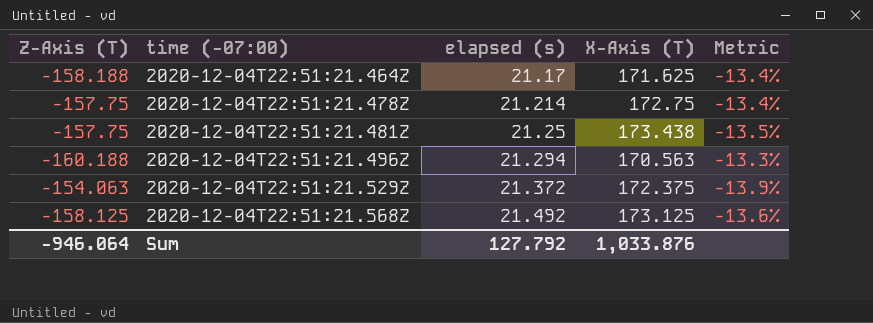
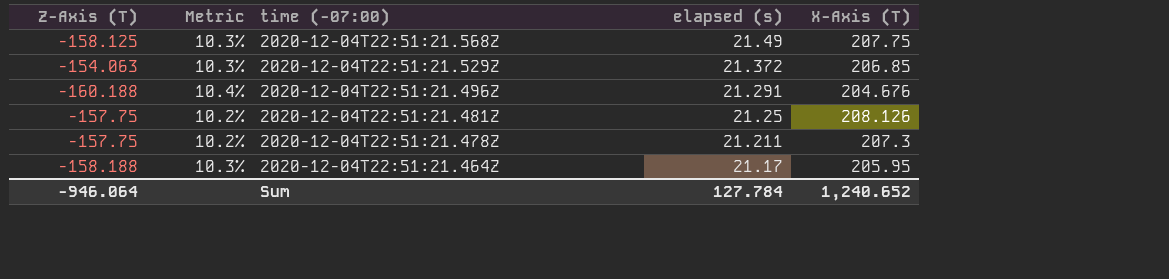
row order: time (-07:00) ascending -> time (-07:00) descending
column Metric | formula: [elapsed (s)] / [Z-Axis (T)] -> [elapsed (s)] / [X-Axis (T)]
column Metric | position: 5 -> 2
2020-12-04T22:51:21.568Z | elapsed (s): 21.492 -> 21.49
2020-12-04T22:51:21.568Z | X-Axis (T): 173.125 -> 207.75
2020-12-04T22:51:21.529Z | X-Axis (T): 172.375 -> 206.85
2020-12-04T22:51:21.496Z | elapsed (s): 21.294 -> 21.291
2020-12-04T22:51:21.496Z | X-Axis (T): 170.563 -> 204.676
2020-12-04T22:51:21.481Z | X-Axis (T): 173.438 -> 208.126
2020-12-04T22:51:21.478Z | elapsed (s): 21.214 -> 21.211
2020-12-04T22:51:21.478Z | X-Axis (T): 172.75 -> 207.3
2020-12-04T22:51:21.464Z | X-Axis (T): 171.625 -> 205.95
Sum | elapsed (s): 127.792 -> 127.784
Sum | X-Axis (T): 1,033.876 -> 1,240.652

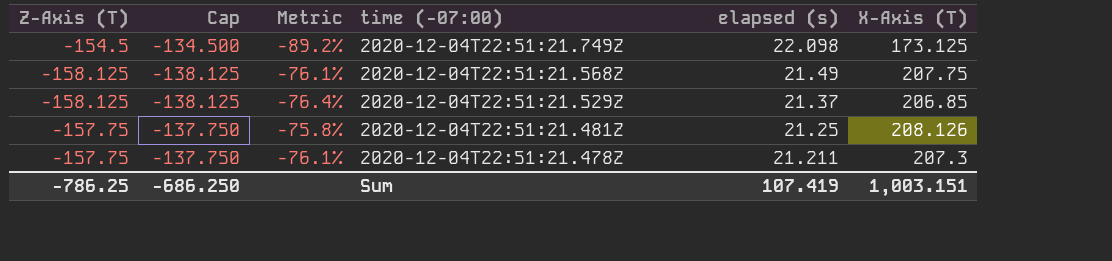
column Cap | formula: none -> [Z-Axis (T)] + 20
column Metric | formula: [elapsed (s)] / [X-Axis (T)] -> [Z-Axis (T)] / [X-Axis (T)]
row 2020-12-04T22:51:21.496Z: -160.188 | 10.4% | 21.291 | 204.676 -> none
row 2020-12-04T22:51:21.464Z: -158.188 | 10.3% | 21.17 | 205.95 -> none
row 2020-12-04T22:51:21.749Z: none -> -154.5 | -134.500 | -89.2% | 22.098 | 173.125
2020-12-04T22:51:21.529Z | Z-Axis (T): -154.063 -> -158.125
2020-12-04T22:51:21.529Z | elapsed (s): 21.372 -> 21.37
Sum | Z-Axis (T): -946.064 -> -786.25
Sum | elapsed (s): 127.784 -> 107.419
Sum | X-Axis (T): 1,240.652 -> 1,003.151

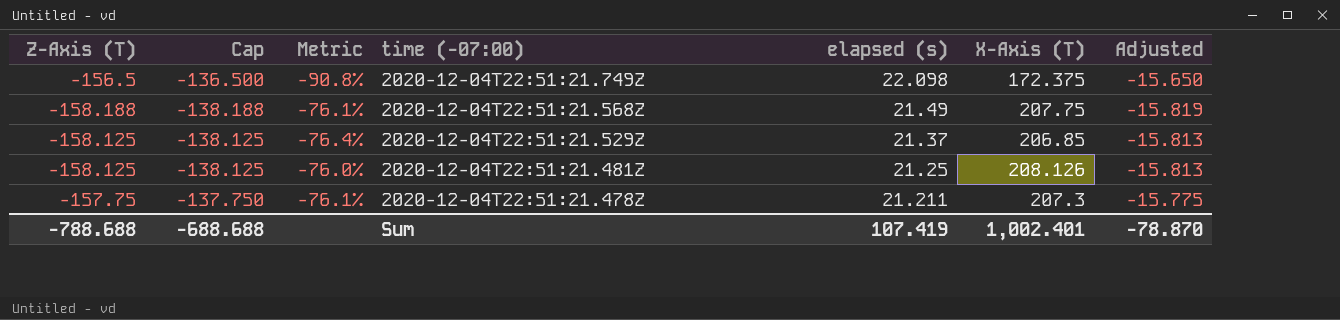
column Adjusted | formula: none -> [Z-Axis (T)] * 0.1
2020-12-04T22:51:21.749Z | Z-Axis (T): -154.5 -> -156.5
2020-12-04T22:51:21.749Z | Cap: -134.500 -> -136.500
2020-12-04T22:51:21.749Z | Metric: -89.2% -> -90.8%
2020-12-04T22:51:21.749Z | X-Axis (T): 173.125 -> 172.375
2020-12-04T22:51:21.568Z | Z-Axis (T): -158.125 -> -158.188
2020-12-04T22:51:21.568Z | Cap: -138.125 -> -138.188
2020-12-04T22:51:21.481Z | Z-Axis (T): -157.75 -> -158.125
2020-12-04T22:51:21.481Z | Cap: -137.750 -> -138.125
2020-12-04T22:51:21.481Z | Metric: -75.8% -> -76.0%
Sum | Z-Axis (T): -786.25 -> -788.688
Sum | Cap: -686.250 -> -688.688
Sum | X-Axis (T): 1,003.151 -> 1,002.401

